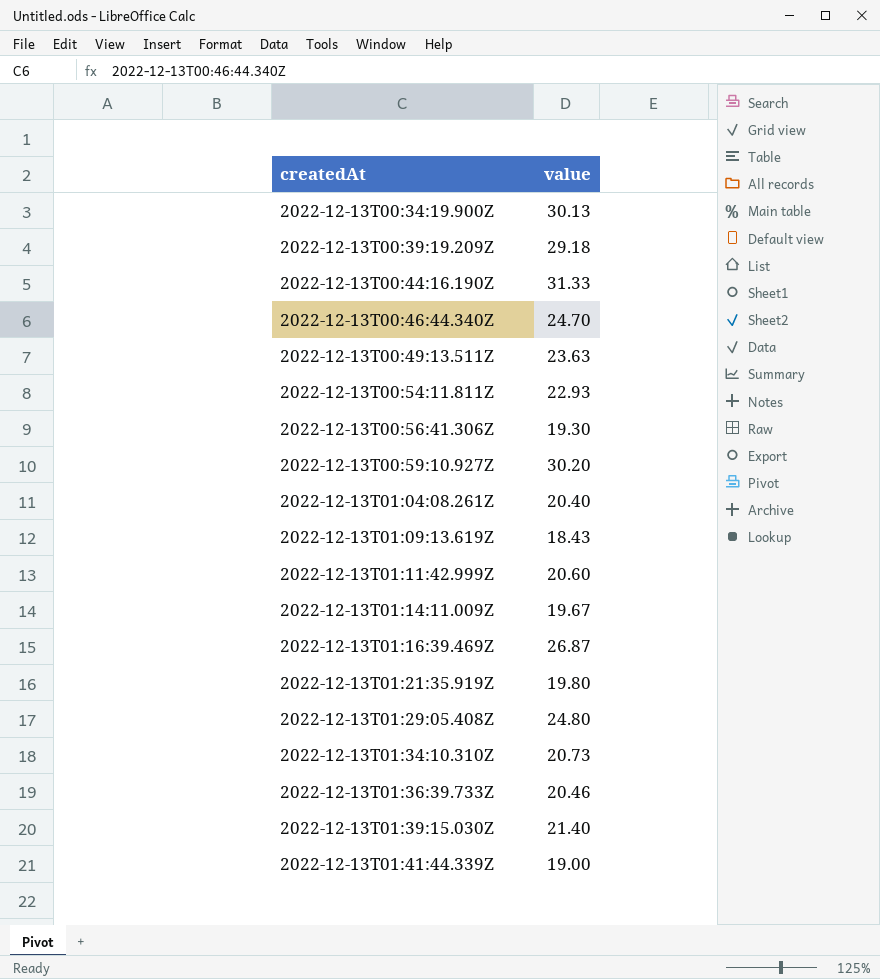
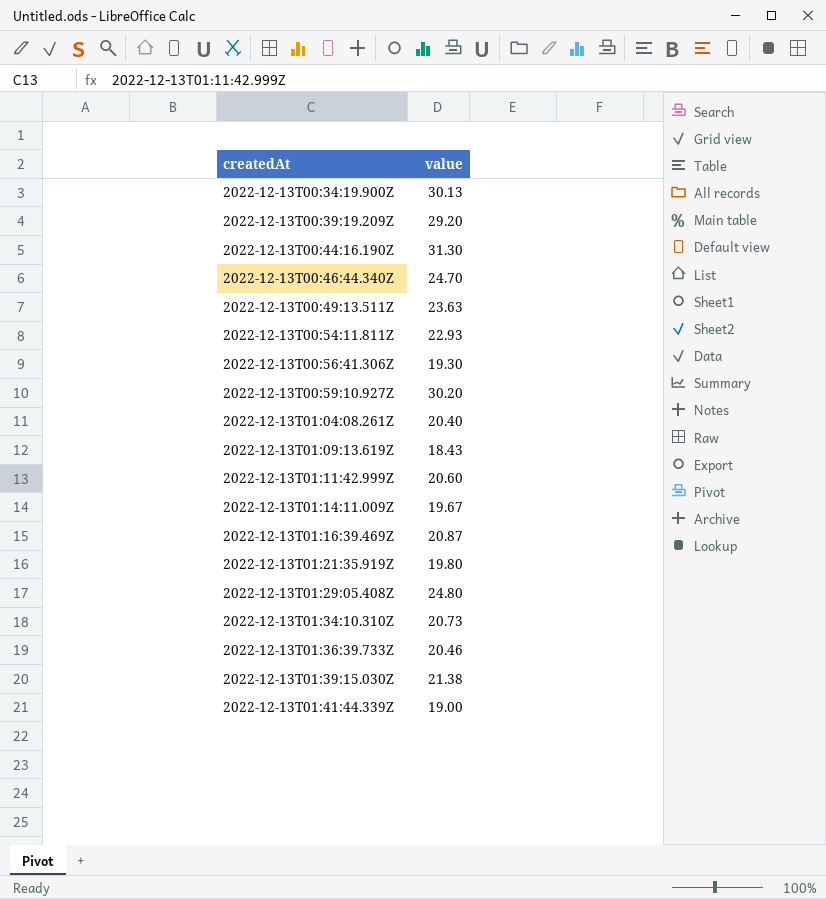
2022-12-13T00:39:19.209Z | value: 29.18 -> 29.20
2022-12-13T00:44:16.190Z | value: 31.33 -> 31.30
2022-12-13T01:16:39.469Z | value: 26.87 -> 20.87
2022-12-13T01:39:15.030Z | value: 21.40 -> 21.38

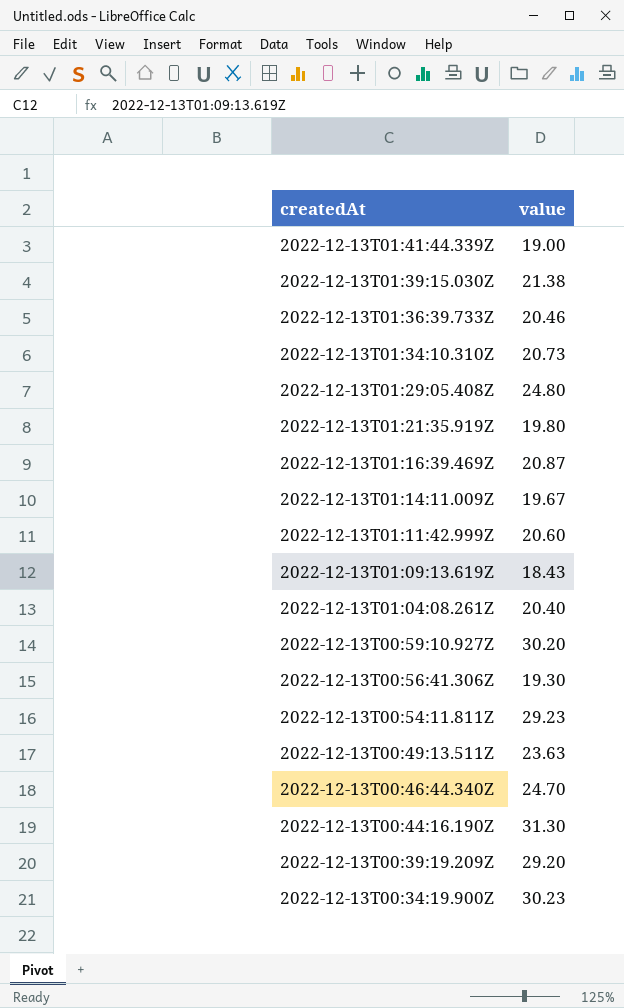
row order: createdAt ascending -> createdAt descending
2022-12-13T00:54:11.811Z | value: 22.93 -> 29.23
2022-12-13T00:34:19.900Z | value: 30.13 -> 30.23

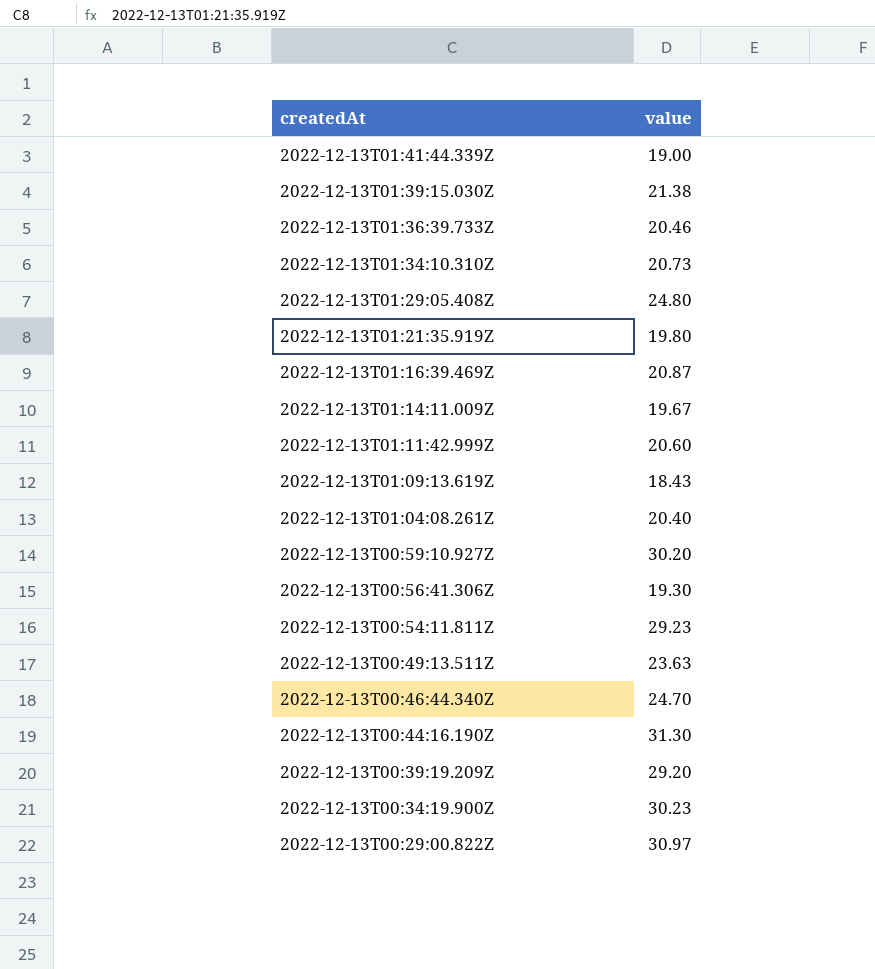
row 2022-12-13T00:29:00.822Z: none -> 30.97

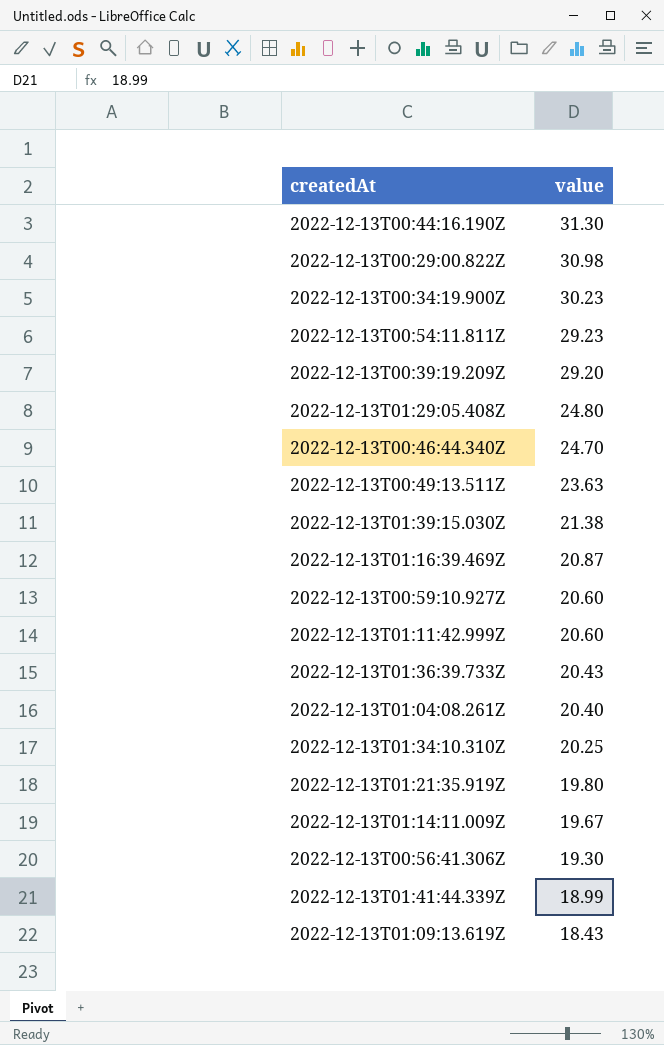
row order: createdAt descending -> value descending
2022-12-13T00:29:00.822Z | value: 30.97 -> 30.98
2022-12-13T00:59:10.927Z | value: 30.20 -> 20.60
2022-12-13T01:36:39.733Z | value: 20.46 -> 20.43
2022-12-13T01:34:10.310Z | value: 20.73 -> 20.25
2022-12-13T01:41:44.339Z | value: 19.00 -> 18.99

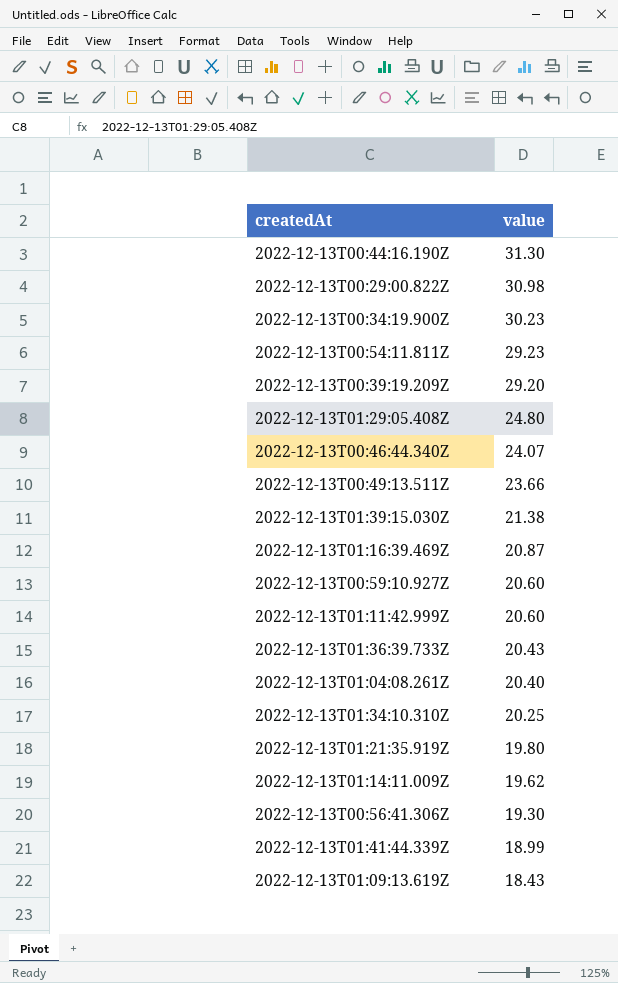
2022-12-13T00:46:44.340Z | value: 24.70 -> 24.07
2022-12-13T00:49:13.511Z | value: 23.63 -> 23.66
2022-12-13T01:14:11.009Z | value: 19.67 -> 19.62

